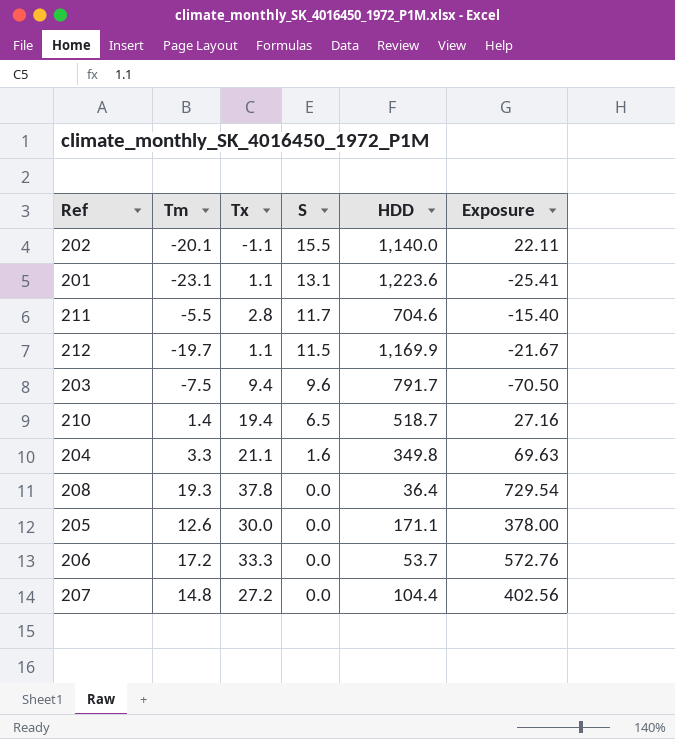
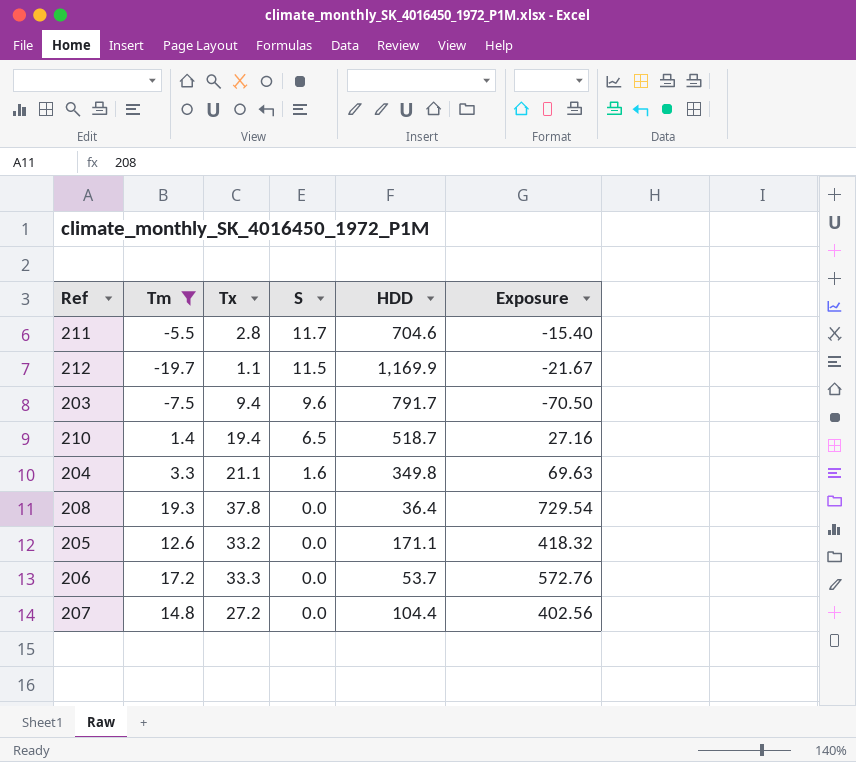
filter: none -> Tm >= -19.7
205 | Tx: 30.0 -> 33.2
205 | Exposure: 378.00 -> 418.32

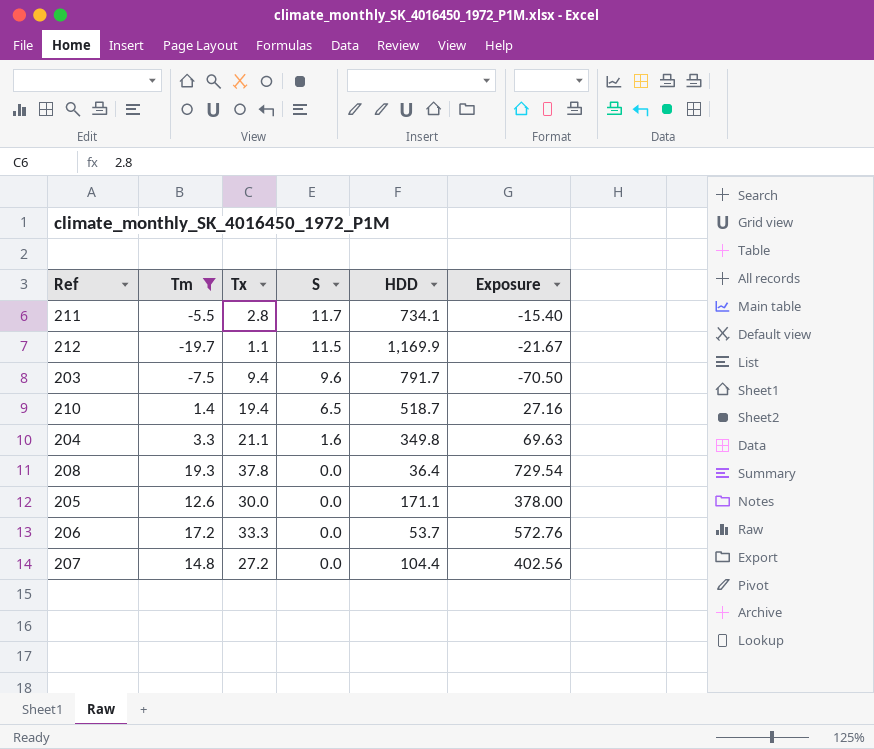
211 | HDD: 704.6 -> 734.1
205 | Tx: 33.2 -> 30.0
205 | Exposure: 418.32 -> 378.00

